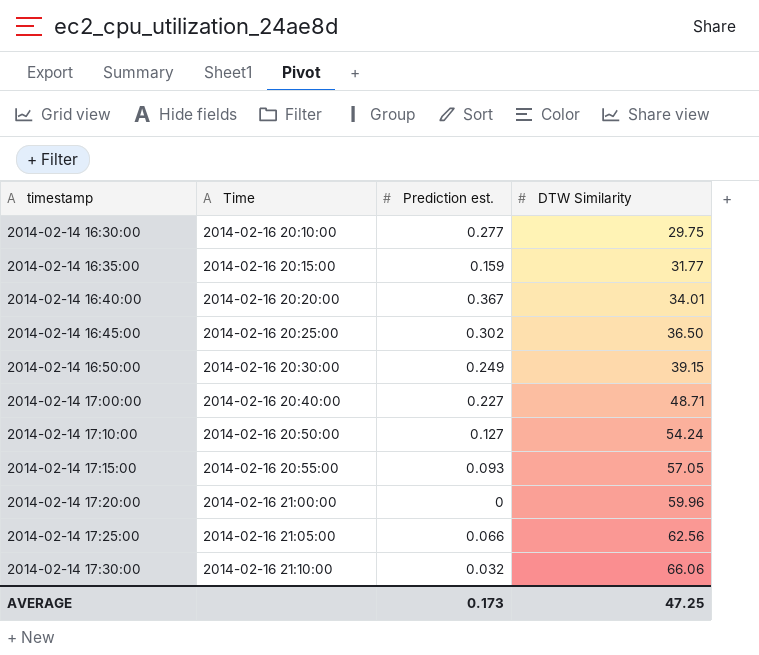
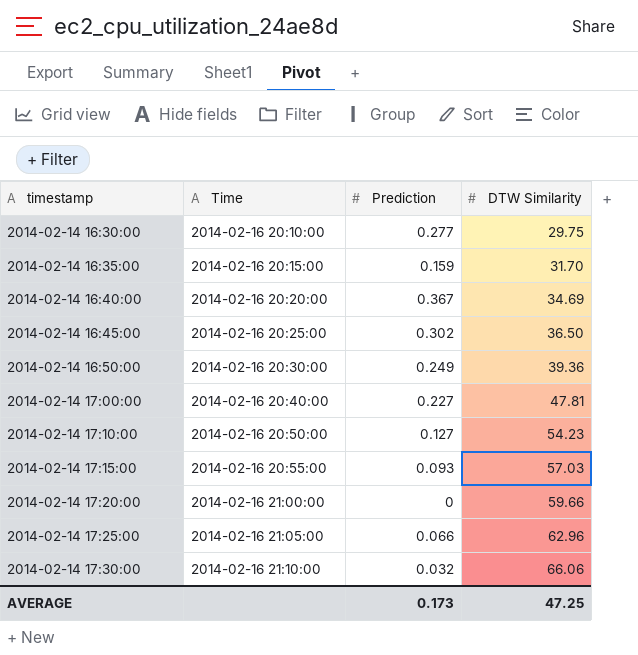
column name: Prediction est. -> Prediction
2014-02-14 16:35:00 | DTW Similarity: 31.77 -> 31.70
2014-02-14 16:40:00 | DTW Similarity: 34.01 -> 34.69
2014-02-14 16:50:00 | DTW Similarity: 39.15 -> 39.36
2014-02-14 17:00:00 | DTW Similarity: 48.71 -> 47.81
2014-02-14 17:10:00 | DTW Similarity: 54.24 -> 54.23
2014-02-14 17:15:00 | DTW Similarity: 57.05 -> 57.03
2014-02-14 17:20:00 | DTW Similarity: 59.96 -> 59.66
2014-02-14 17:25:00 | DTW Similarity: 62.56 -> 62.96

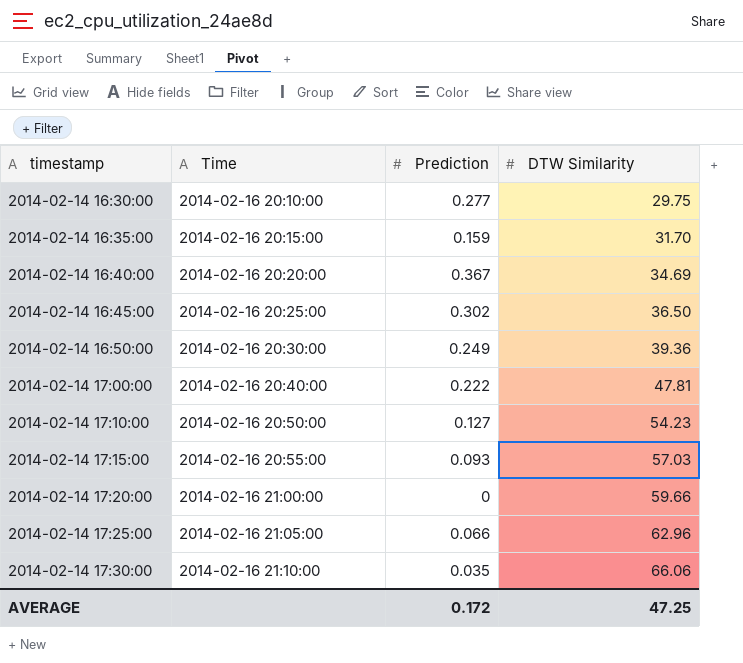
2014-02-14 17:00:00 | Prediction: 0.227 -> 0.222
2014-02-14 17:30:00 | Prediction: 0.032 -> 0.035
AVERAGE | Prediction: 0.173 -> 0.172

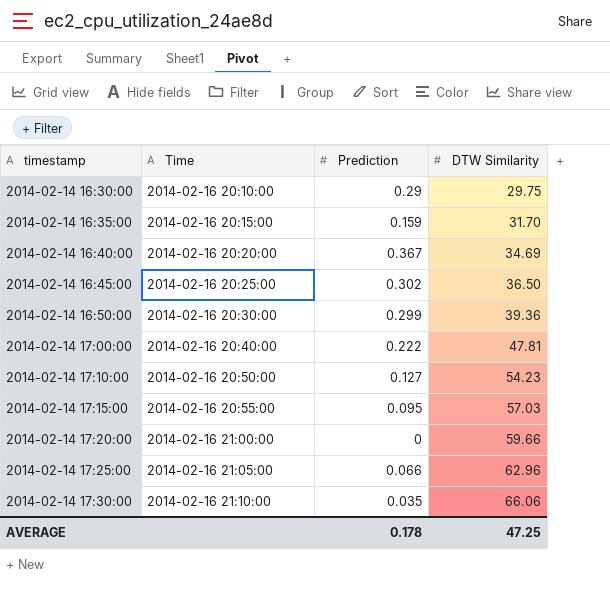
2014-02-14 16:30:00 | Prediction: 0.277 -> 0.29
2014-02-14 16:50:00 | Prediction: 0.249 -> 0.299
2014-02-14 17:15:00 | Prediction: 0.093 -> 0.095
AVERAGE | Prediction: 0.172 -> 0.178

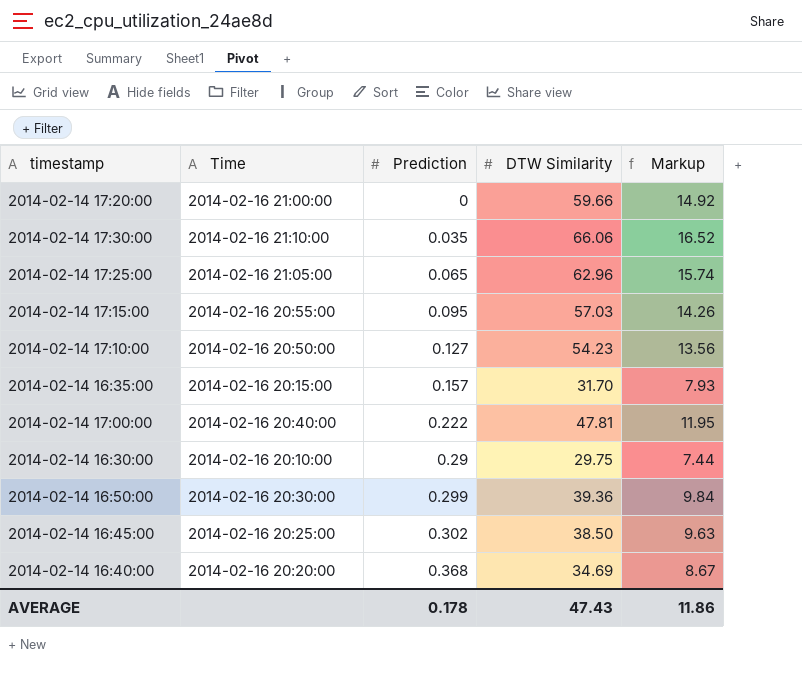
row order: timestamp ascending -> Prediction ascending
column Markup | formula: none -> [DTW Similarity] * 0.25
2014-02-14 17:25:00 | Prediction: 0.066 -> 0.065
2014-02-14 16:35:00 | Prediction: 0.159 -> 0.157
2014-02-14 16:45:00 | DTW Similarity: 36.50 -> 38.50
2014-02-14 16:40:00 | Prediction: 0.367 -> 0.368
AVERAGE | DTW Similarity: 47.25 -> 47.43

